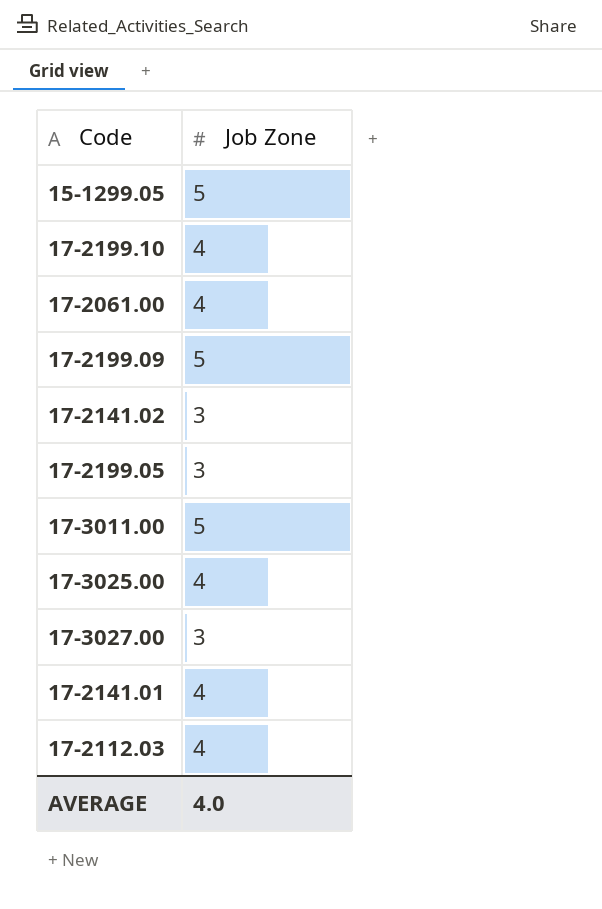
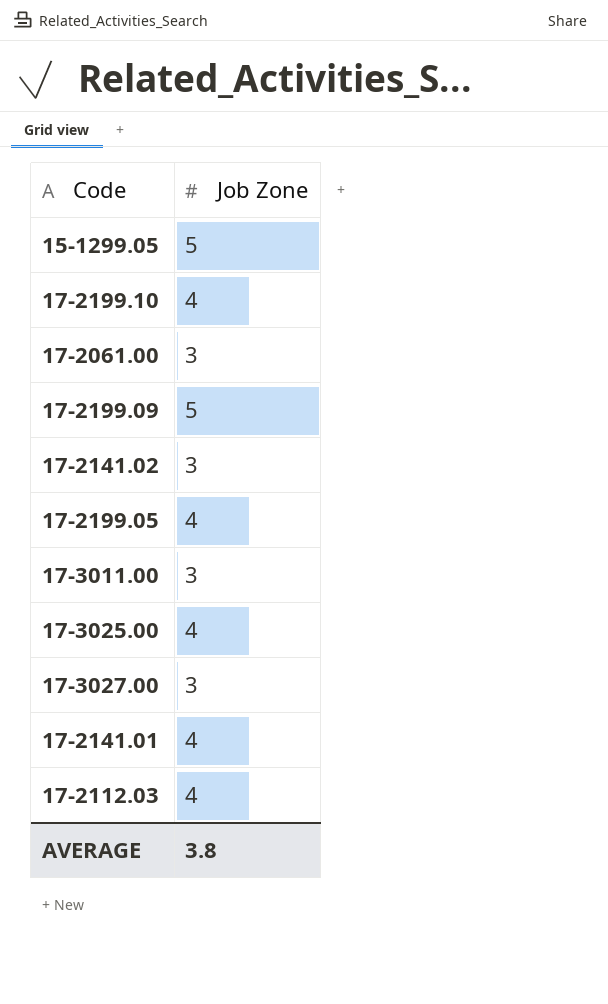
17-2061.00 | Job Zone: 4 -> 3
17-2199.05 | Job Zone: 3 -> 4
17-3011.00 | Job Zone: 5 -> 3
AVERAGE | Job Zone: 4.0 -> 3.8

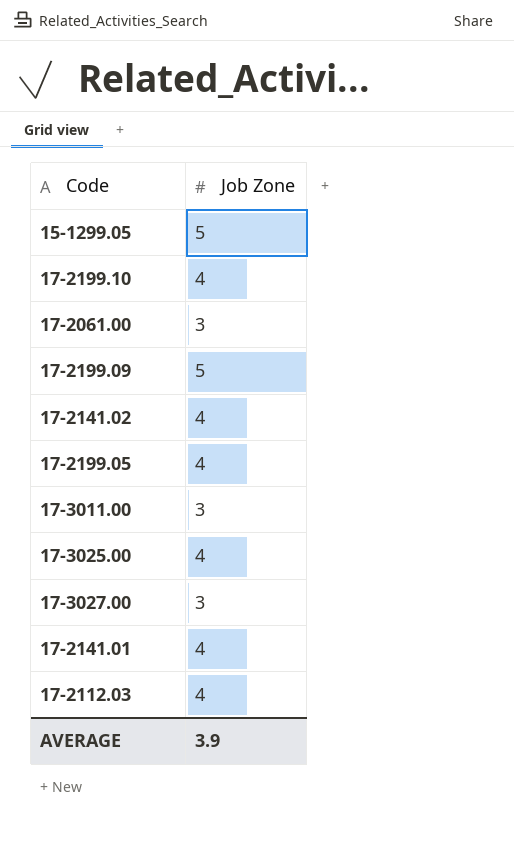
17-2141.02 | Job Zone: 3 -> 4
AVERAGE | Job Zone: 3.8 -> 3.9

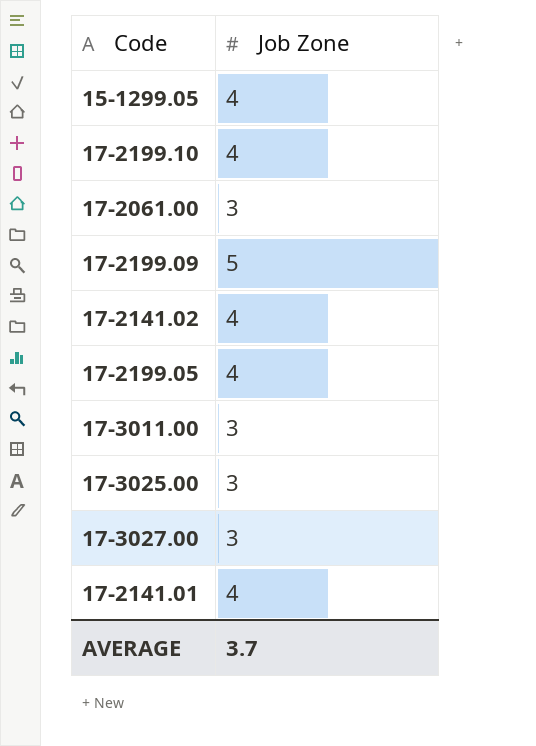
row 17-2112.03: 4 -> none
15-1299.05 | Job Zone: 5 -> 4
17-3025.00 | Job Zone: 4 -> 3
AVERAGE | Job Zone: 3.9 -> 3.7

